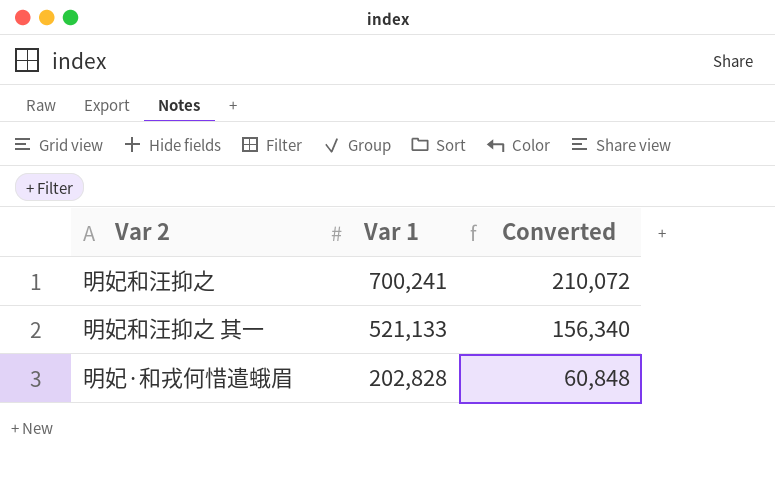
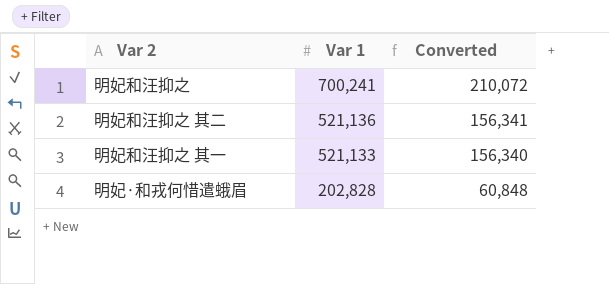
row 明妃和汪抑之 其二: none -> 521,136 | 156,341

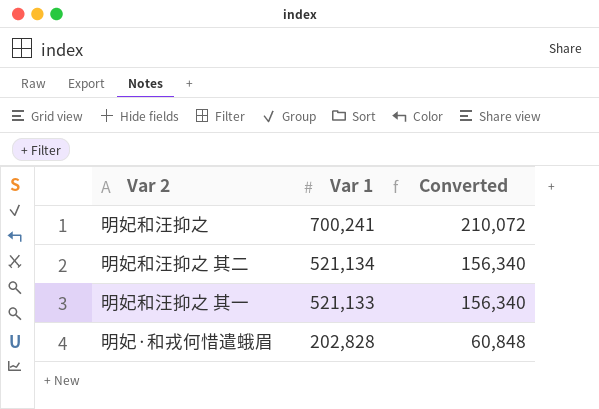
明妃和汪抑之 其二 | Var 1: 521,136 -> 521,134
明妃和汪抑之 其二 | Converted: 156,341 -> 156,340

